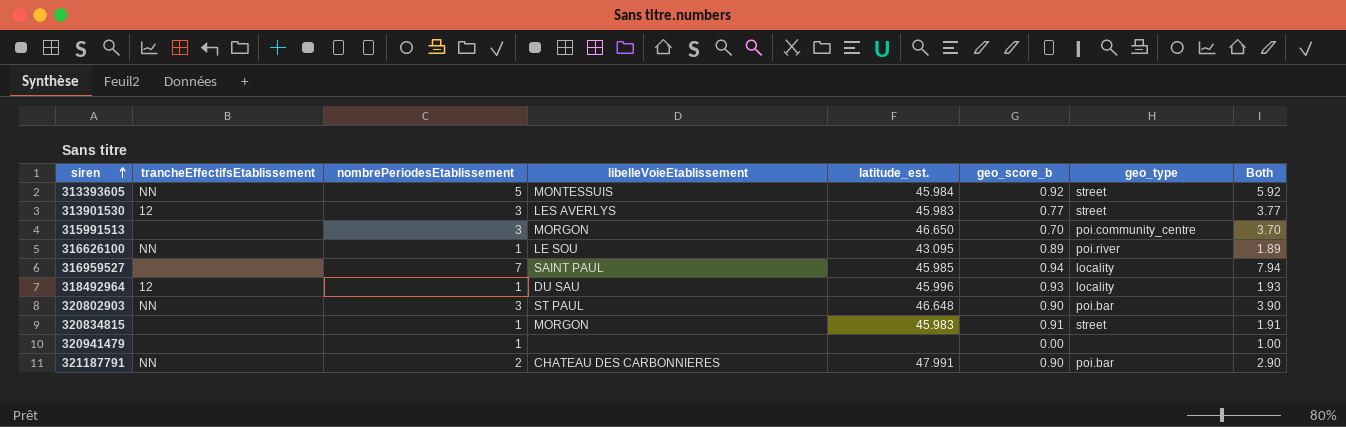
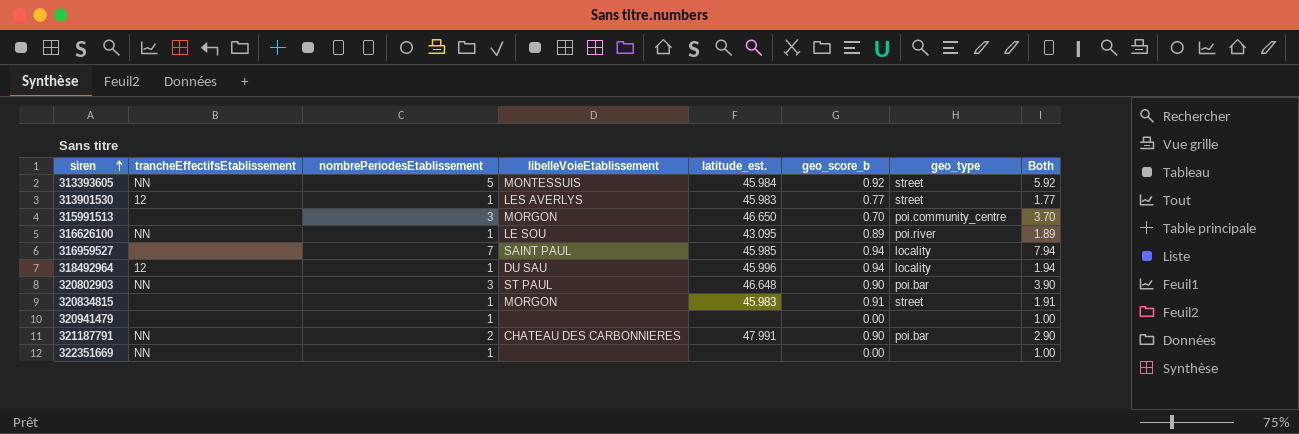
313901530 | nombrePeriodesEtablissement: 3 -> 1
313901530 | Both: 3.77 -> 1.77
318492964 | geo_score_b: 0.93 -> 0.94
318492964 | Both: 1.93 -> 1.94
row 322351669: none -> NN | 1 | none | none | 0.00 | none | 1.00

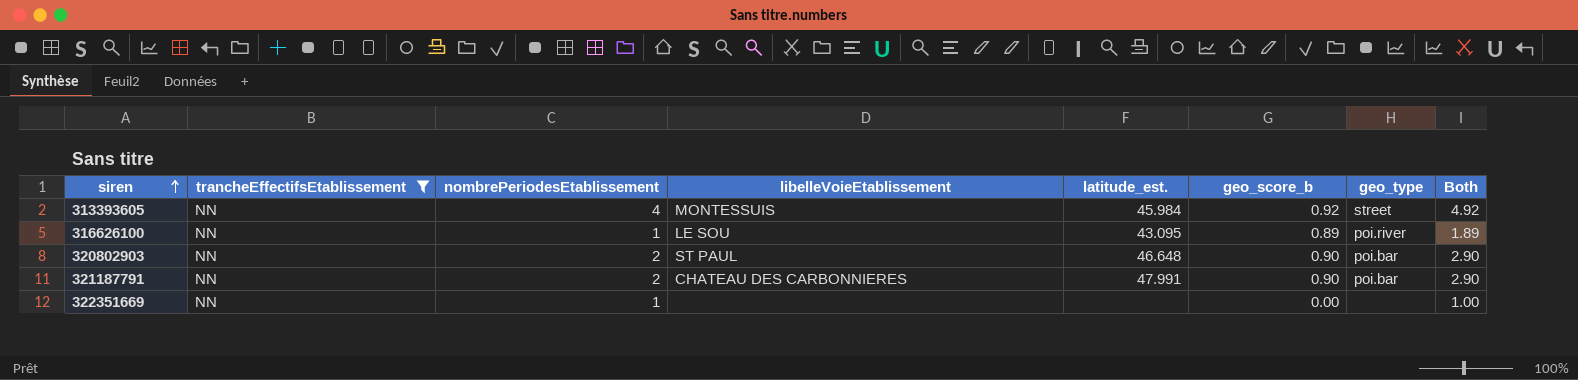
filter: none -> trancheEffectifsEtablissement = NN
313393605 | nombrePeriodesEtablissement: 5 -> 4
313393605 | Both: 5.92 -> 4.92
320802903 | nombrePeriodesEtablissement: 3 -> 2
320802903 | Both: 3.90 -> 2.90

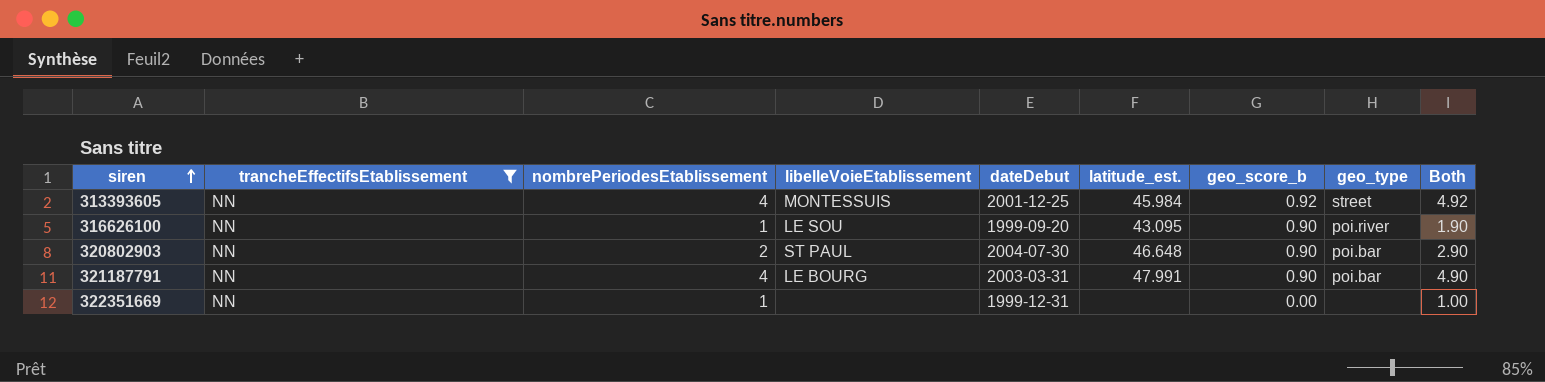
column dateDebut | position: none -> 5
316626100 | geo_score_b: 0.89 -> 0.90
316626100 | Both: 1.89 -> 1.90
321187791 | nombrePeriodesEtablissement: 2 -> 4
321187791 | libelleVoieEtablissement: CHATEAU DES CARBONNIERES -> LE BOURG
321187791 | Both: 2.90 -> 4.90

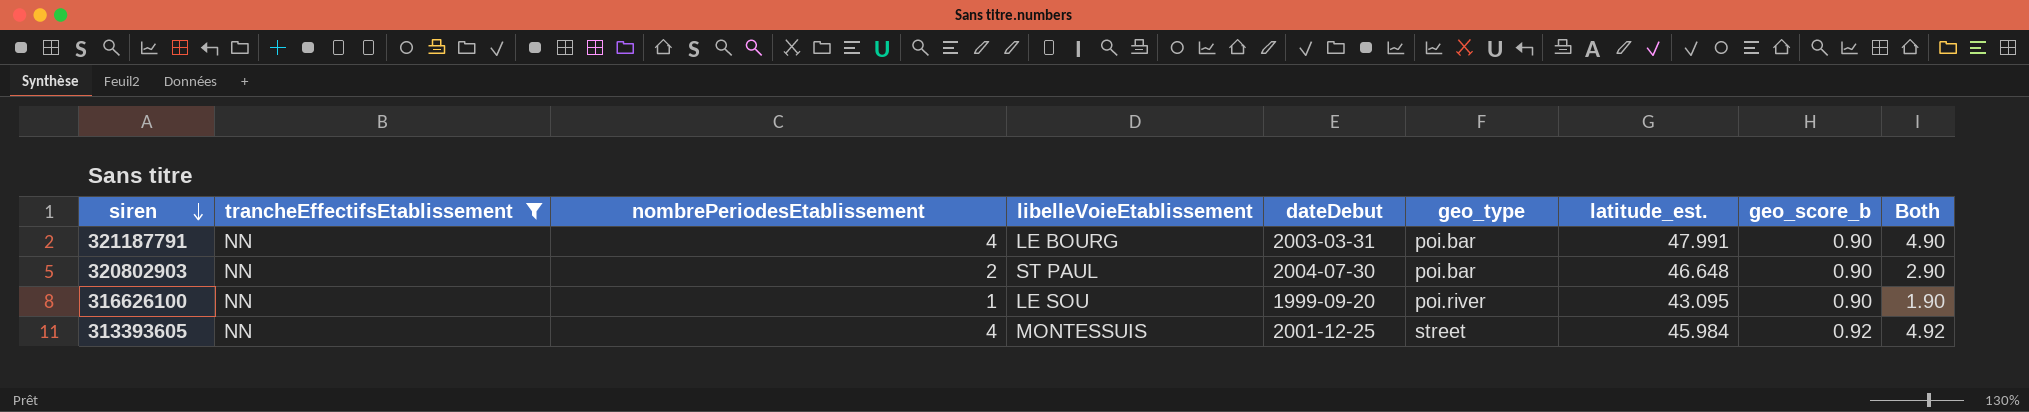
row order: siren ascending -> siren descending
column geo_type | position: 8 -> 6
row 322351669: NN | 1 | none | 1999-12-31 | none | 0.00 | none | 1.00 -> none

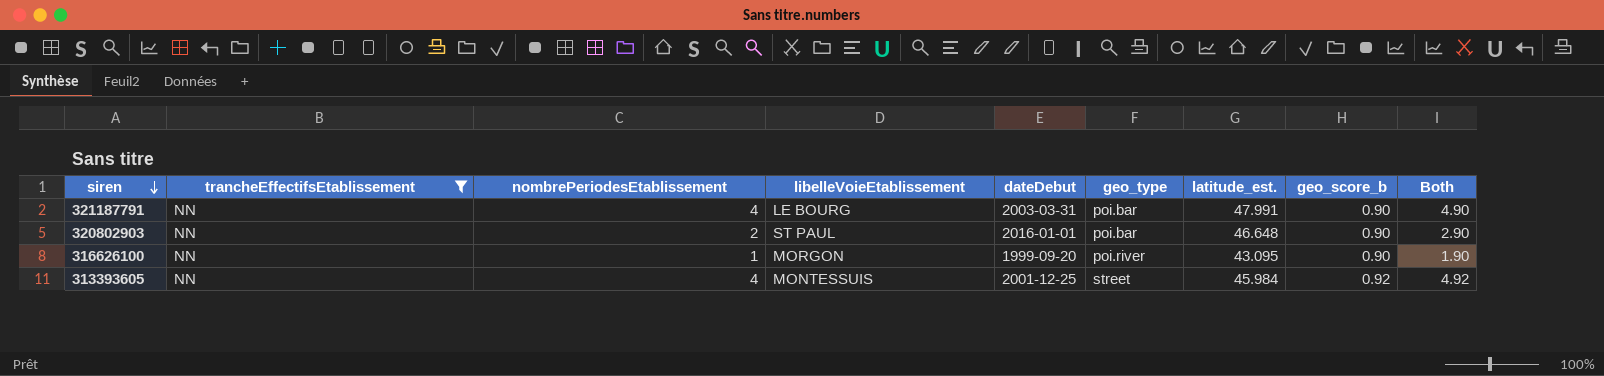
320802903 | dateDebut: 2004-07-30 -> 2016-01-01
316626100 | libelleVoieEtablissement: LE SOU -> MORGON

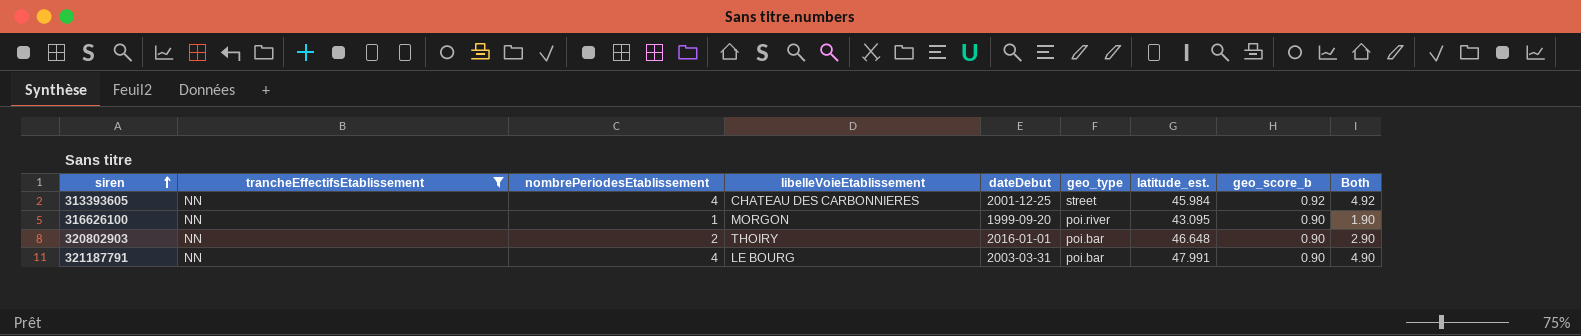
row order: siren descending -> siren ascending
313393605 | libelleVoieEtablissement: MONTESSUIS -> CHATEAU DES CARBONNIERES
320802903 | libelleVoieEtablissement: ST PAUL -> THOIRY

